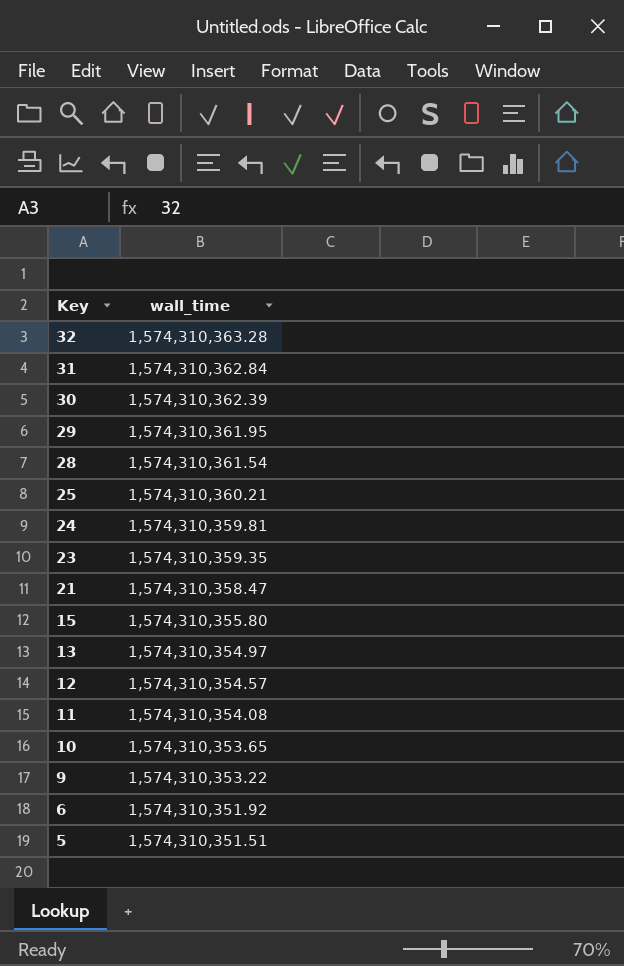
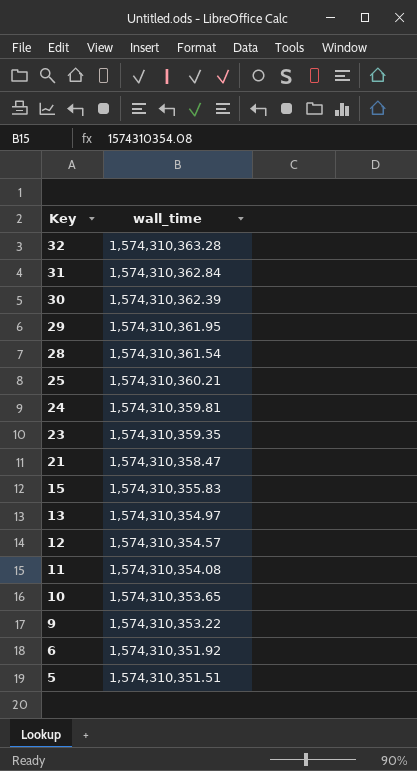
15 | wall_time: 1,574,310,355.80 -> 1,574,310,355.83

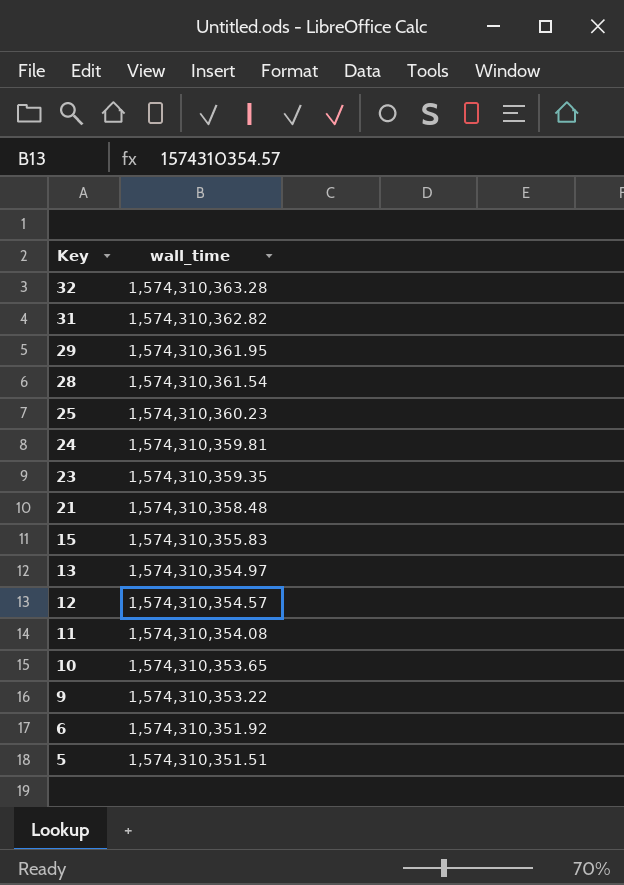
row 30: 1,574,310,362.39 -> none
31 | wall_time: 1,574,310,362.84 -> 1,574,310,362.82
25 | wall_time: 1,574,310,360.21 -> 1,574,310,360.23
21 | wall_time: 1,574,310,358.47 -> 1,574,310,358.48

